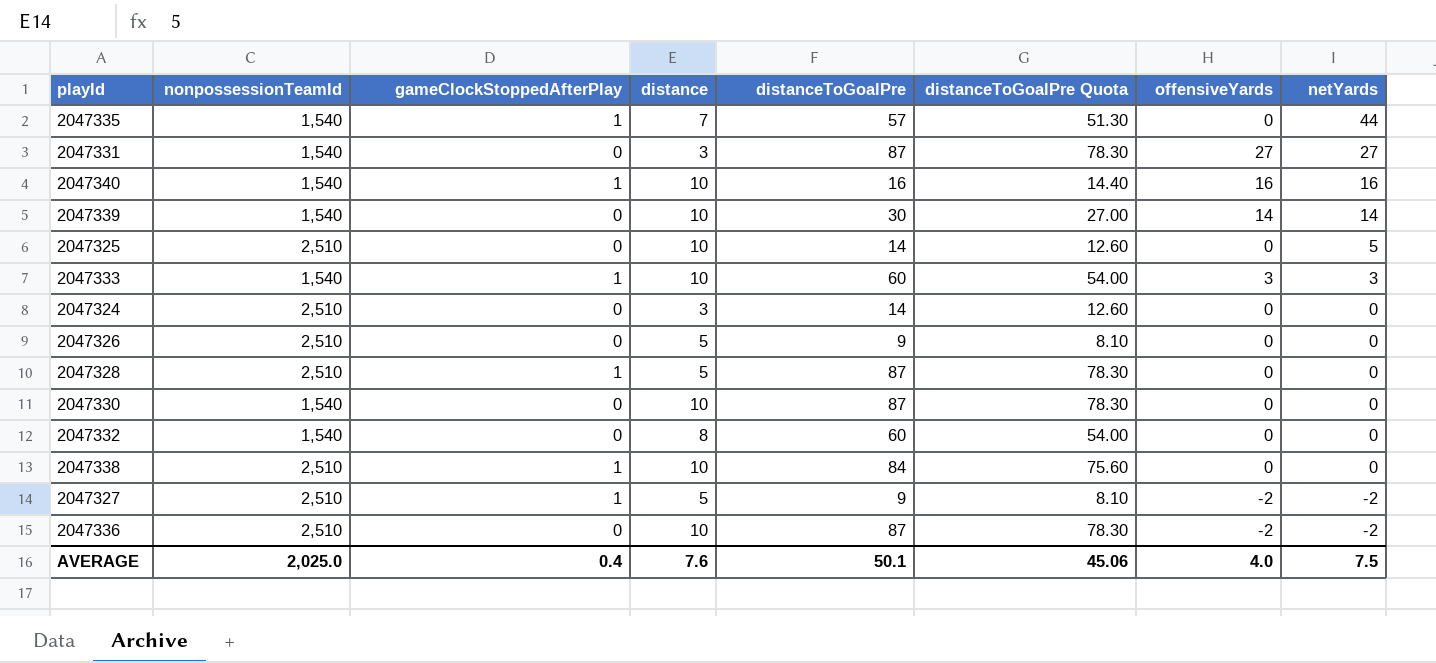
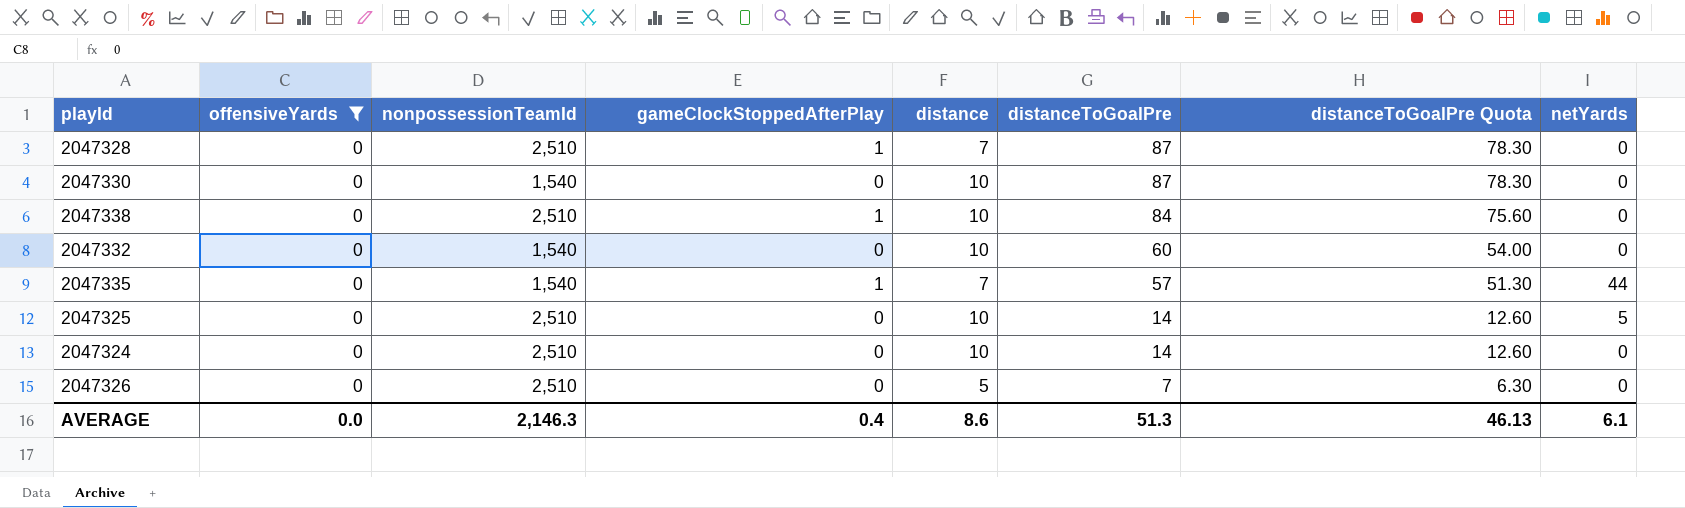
filter: none -> offensiveYards = 0
row order: netYards descending -> distanceToGoalPre descending
column offensiveYards | position: 7 -> 2
2047328 | distance: 5 -> 7
2047332 | distance: 8 -> 10
2047324 | distance: 3 -> 10
2047326 | distanceToGoalPre: 9 -> 7
2047326 | distanceToGoalPre Quota: 8.10 -> 6.30
AVERAGE | offensiveYards: 4.0 -> 0.0
AVERAGE | nonpossessionTeamId: 2,025.0 -> 2,146.3
AVERAGE | distance: 7.6 -> 8.6
AVERAGE | distanceToGoalPre: 50.1 -> 51.3
AVERAGE | distanceToGoalPre Quota: 45.06 -> 46.13
AVERAGE | netYards: 7.5 -> 6.1

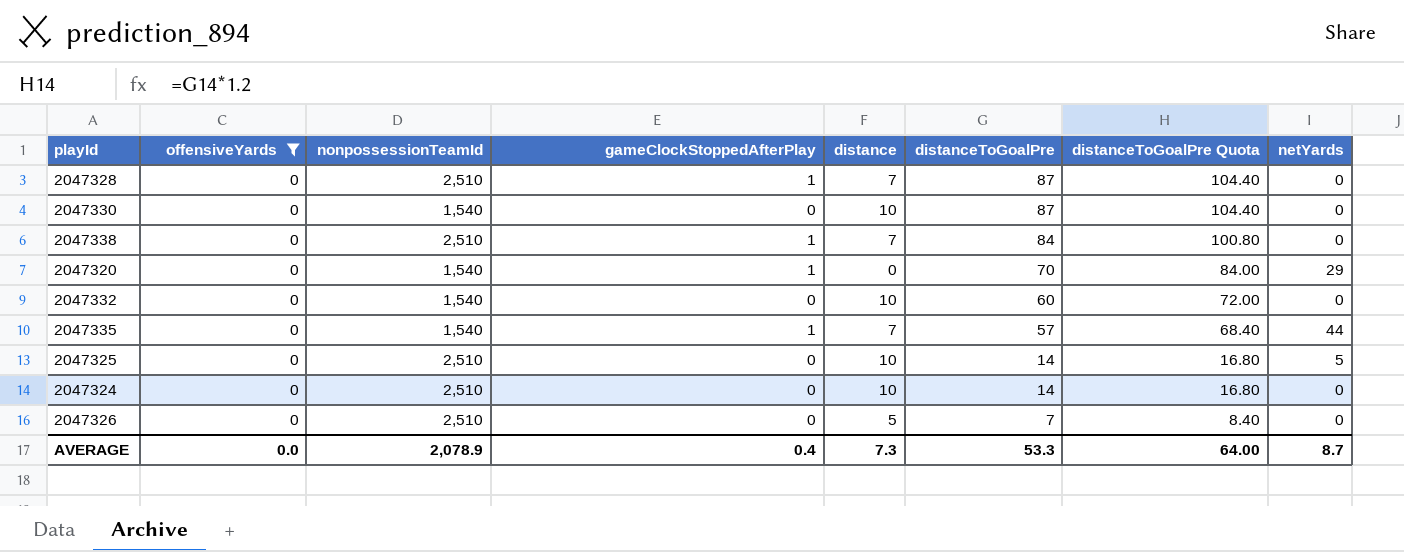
column distanceToGoalPre Quota | formula: [distanceToGoalPre] * 0.9 -> [distanceToGoalPre] * 1.2
2047338 | distance: 10 -> 7
row 2047320: none -> 0 | 1,540 | 1 | 0 | 70 | 84.00 | 29
AVERAGE | nonpossessionTeamId: 2,146.3 -> 2,078.9
AVERAGE | distance: 8.6 -> 7.3
AVERAGE | distanceToGoalPre: 51.3 -> 53.3
AVERAGE | distanceToGoalPre Quota: 46.13 -> 64.00
AVERAGE | netYards: 6.1 -> 8.7

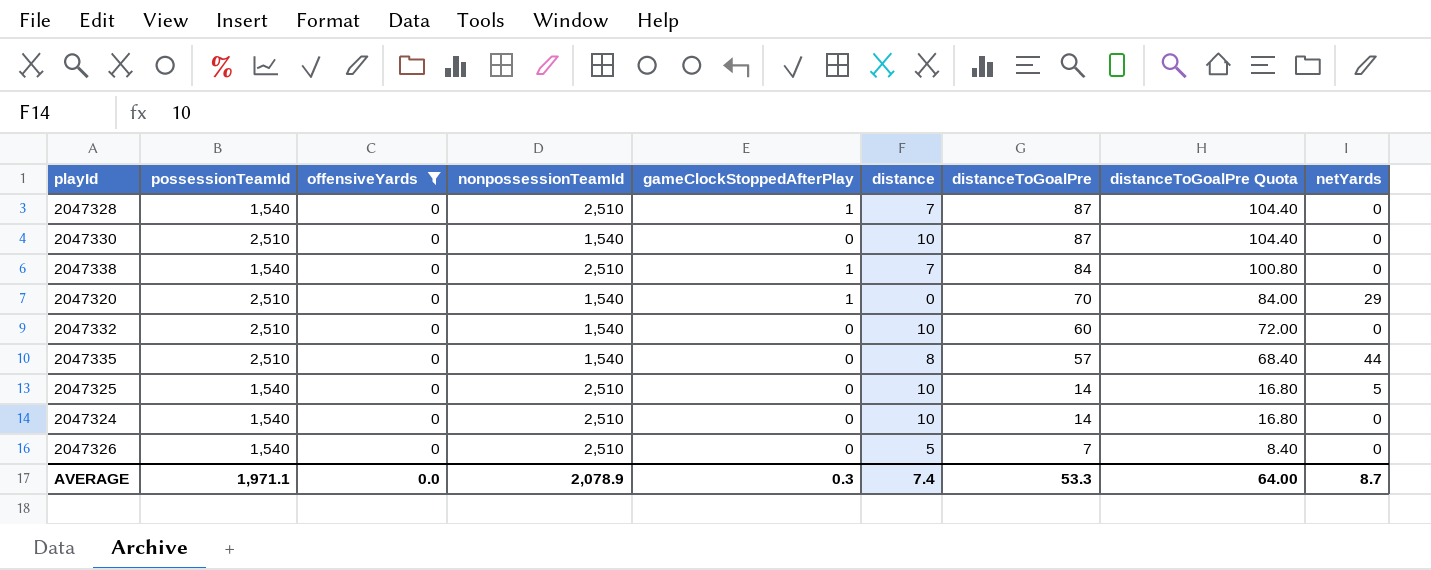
column possessionTeamId | position: none -> 2
2047335 | gameClockStoppedAfterPlay: 1 -> 0
2047335 | distance: 7 -> 8
AVERAGE | gameClockStoppedAfterPlay: 0.4 -> 0.3
AVERAGE | distance: 7.3 -> 7.4

